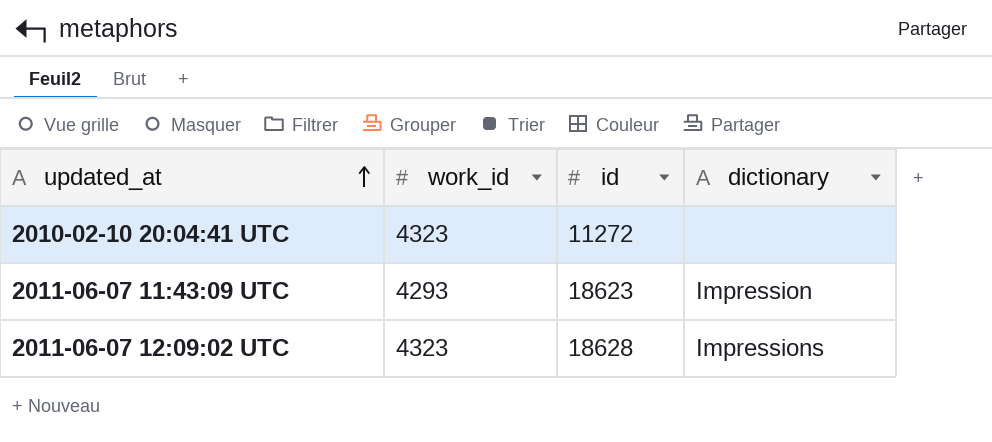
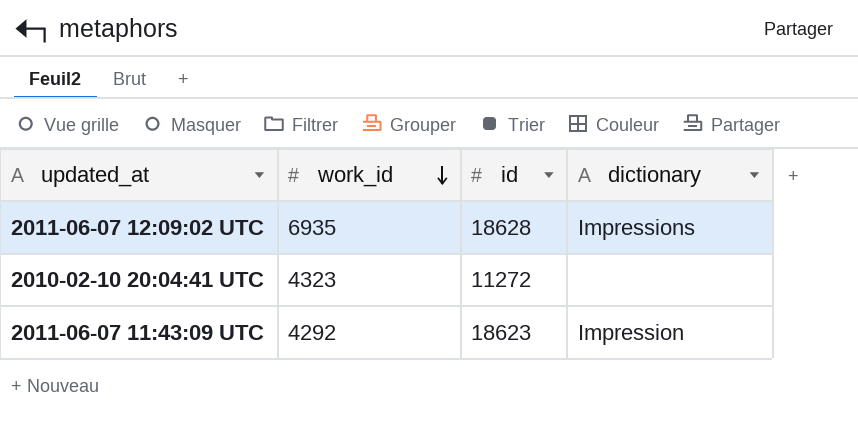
row order: updated_at ascending -> work_id descending
2011-06-07 12:09:02 UTC | work_id: 4323 -> 6935
2011-06-07 11:43:09 UTC | work_id: 4293 -> 4292

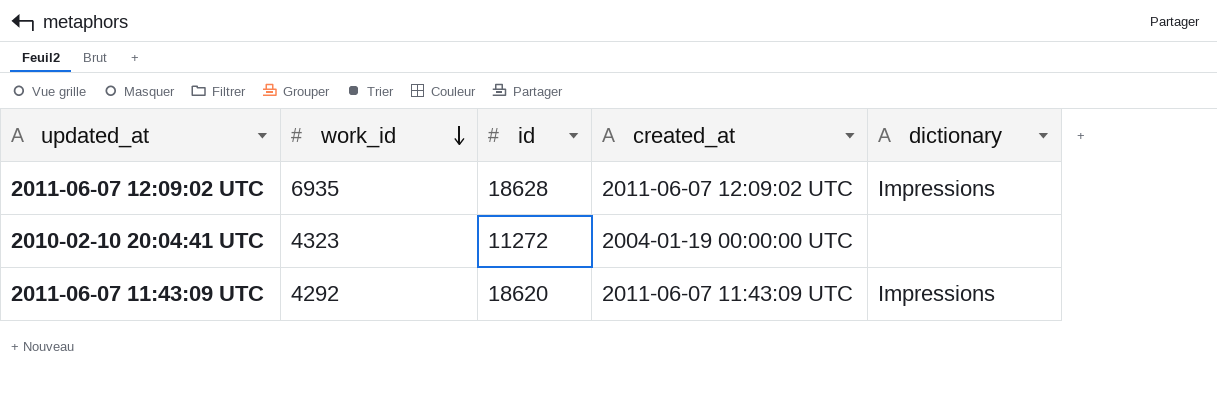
column created_at | position: none -> 4
2011-06-07 11:43:09 UTC | id: 18623 -> 18620
2011-06-07 11:43:09 UTC | dictionary: Impression -> Impressions

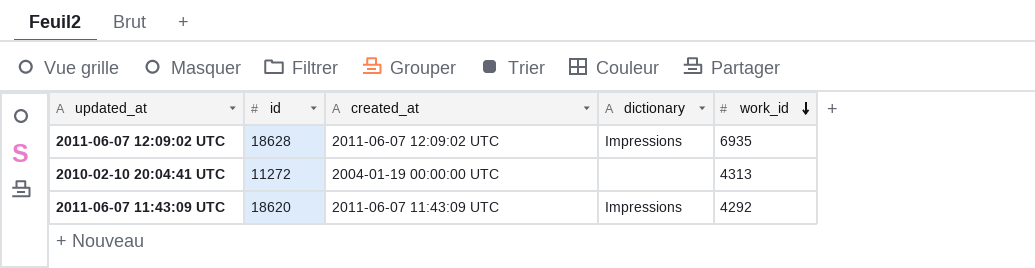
column work_id | position: 2 -> 5
2010-02-10 20:04:41 UTC | work_id: 4323 -> 4313

